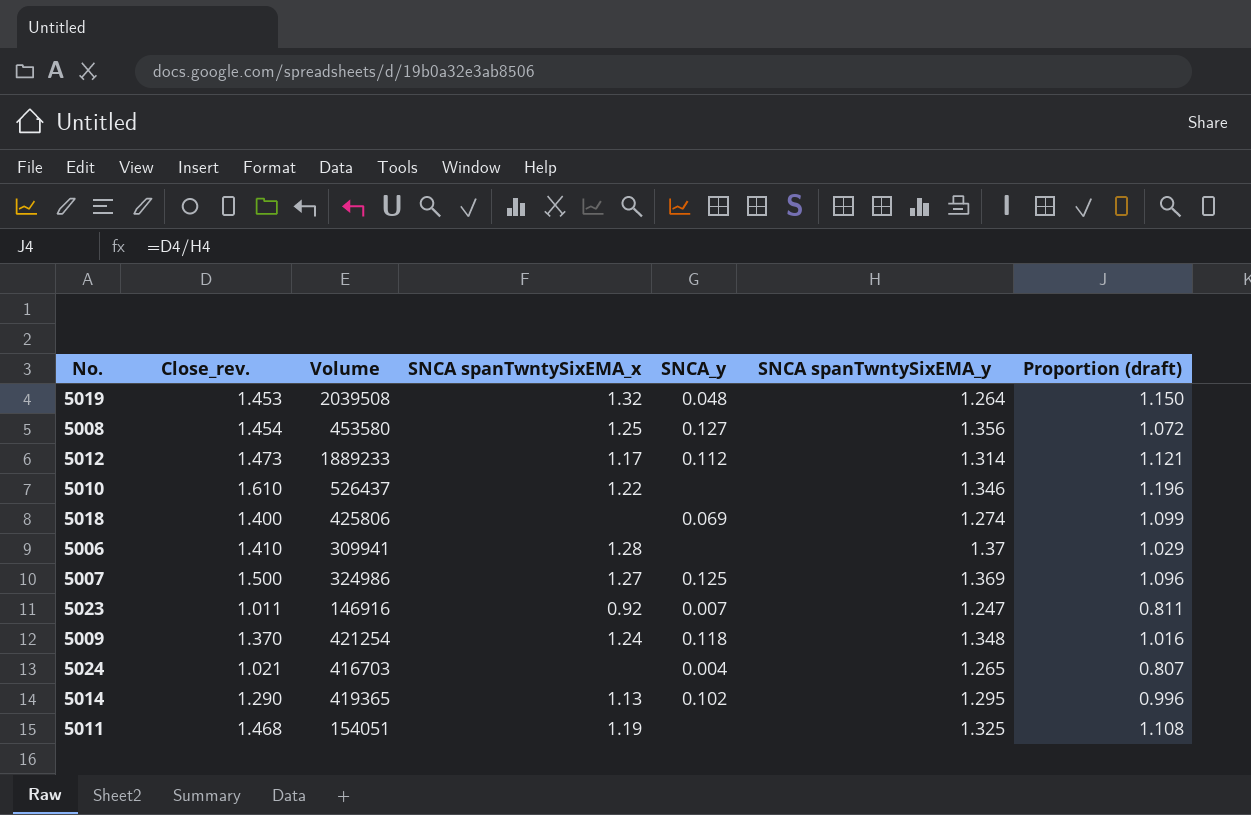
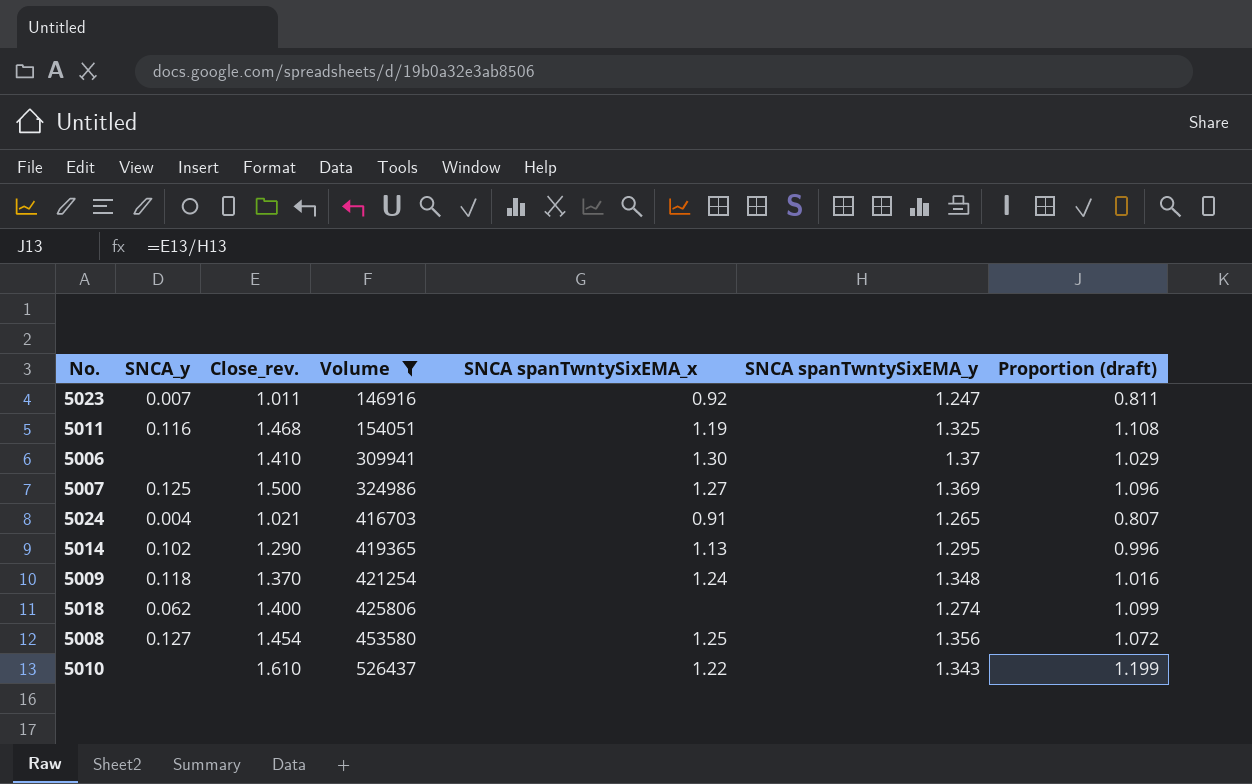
filter: none -> Volume <= 526437
row order: none -> Volume ascending
column SNCA_y | position: 5 -> 2
5011 | SNCA_y: none -> 0.116
5006 | SNCA spanTwntySixEMA_x: 1.28 -> 1.30
5024 | SNCA spanTwntySixEMA_x: none -> 0.91
5018 | SNCA_y: 0.069 -> 0.062
5010 | SNCA spanTwntySixEMA_y: 1.346 -> 1.343
5010 | Proportion (draft): 1.196 -> 1.199

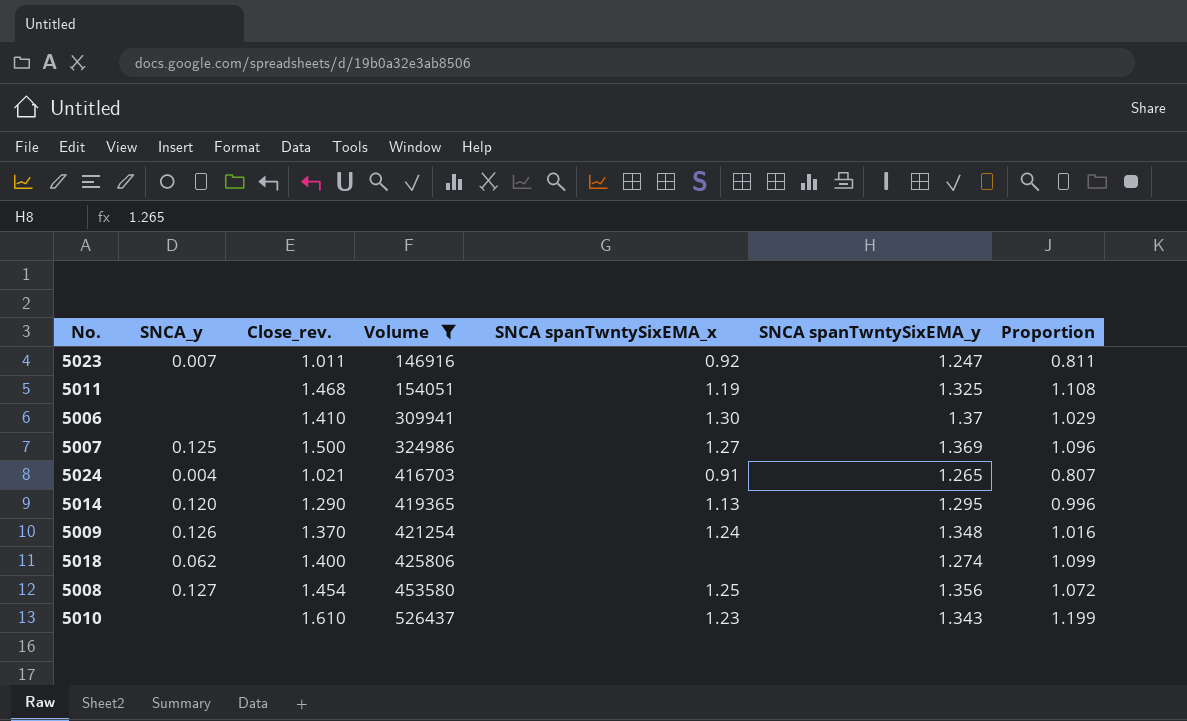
column name: Proportion (draft) -> Proportion
5011 | SNCA_y: 0.116 -> none
5014 | SNCA_y: 0.102 -> 0.120
5009 | SNCA_y: 0.118 -> 0.126
5010 | SNCA spanTwntySixEMA_x: 1.22 -> 1.23

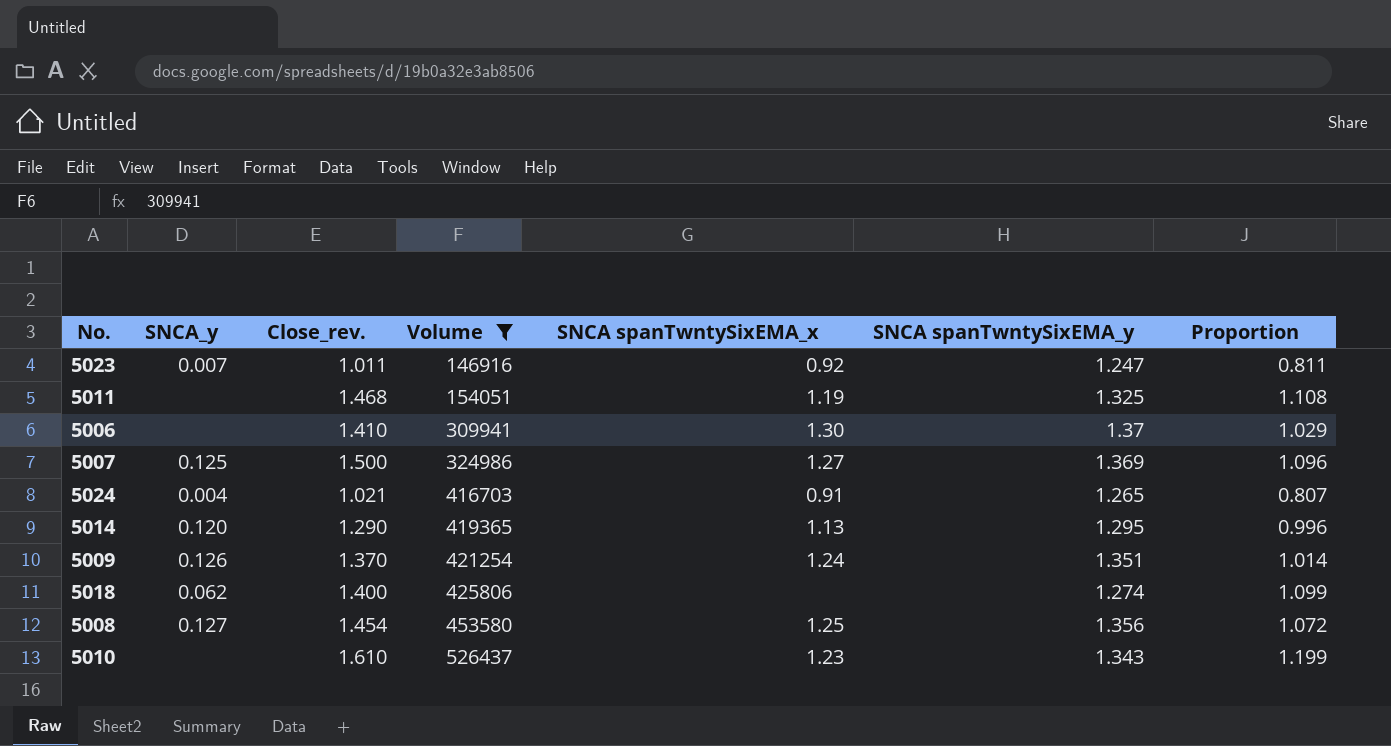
5009 | SNCA spanTwntySixEMA_y: 1.348 -> 1.351
5009 | Proportion: 1.016 -> 1.014

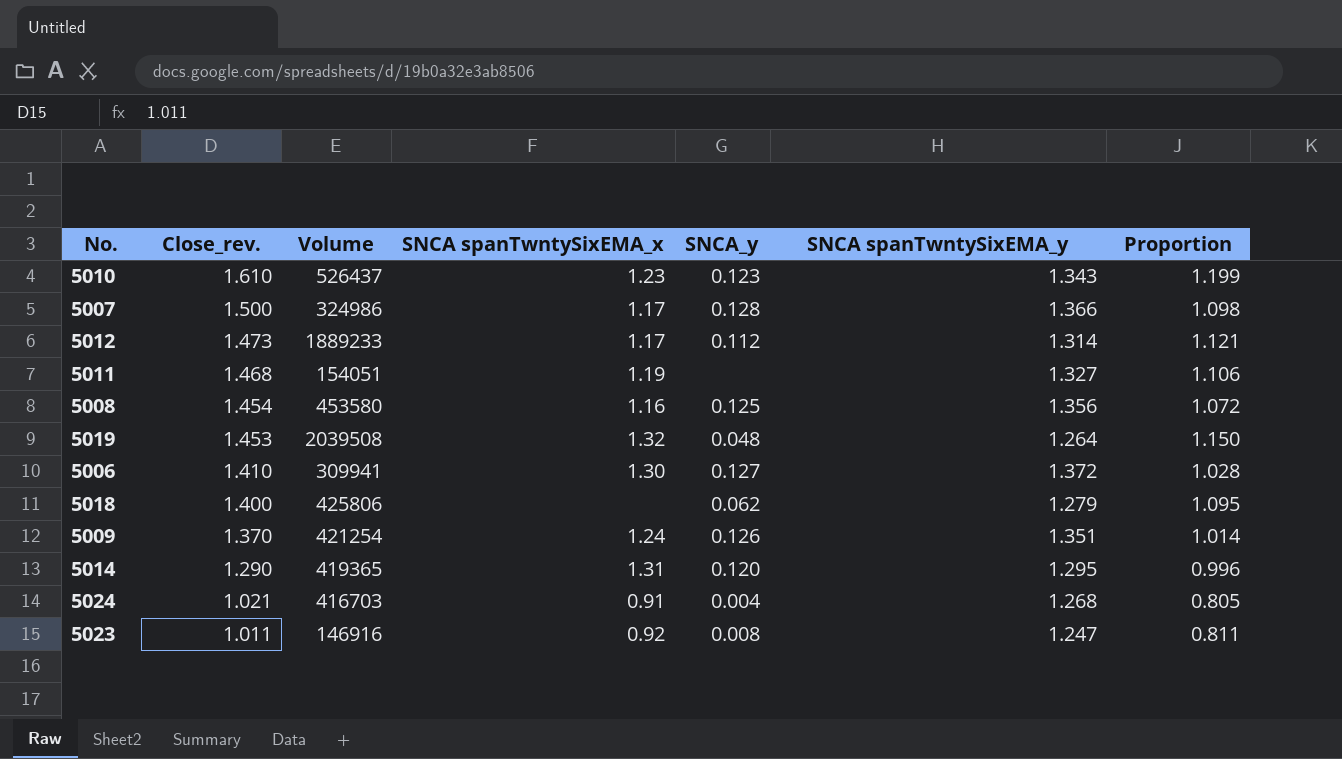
filter: Volume <= 526437 -> none
row order: Volume ascending -> Close_rev. descending
column SNCA_y | position: 2 -> 5
5010 | SNCA_y: none -> 0.123
5007 | SNCA spanTwntySixEMA_x: 1.27 -> 1.17
5007 | SNCA_y: 0.125 -> 0.128
5007 | SNCA spanTwntySixEMA_y: 1.369 -> 1.366
5007 | Proportion: 1.096 -> 1.098
5011 | SNCA spanTwntySixEMA_y: 1.325 -> 1.327
5011 | Proportion: 1.108 -> 1.106
5008 | SNCA spanTwntySixEMA_x: 1.25 -> 1.16
5008 | SNCA_y: 0.127 -> 0.125
5006 | SNCA_y: none -> 0.127
5006 | SNCA spanTwntySixEMA_y: 1.37 -> 1.372
5006 | Proportion: 1.029 -> 1.028
5018 | SNCA spanTwntySixEMA_y: 1.274 -> 1.279
5018 | Proportion: 1.099 -> 1.095
5014 | SNCA spanTwntySixEMA_x: 1.13 -> 1.31
5024 | SNCA spanTwntySixEMA_y: 1.265 -> 1.268
5024 | Proportion: 0.807 -> 0.805
5023 | SNCA_y: 0.007 -> 0.008

